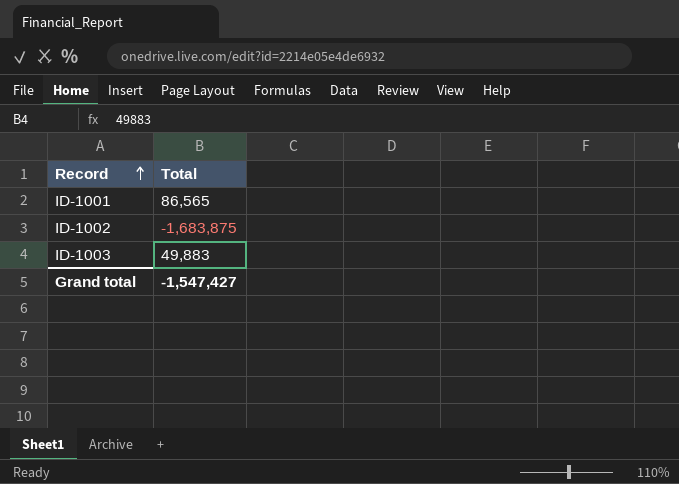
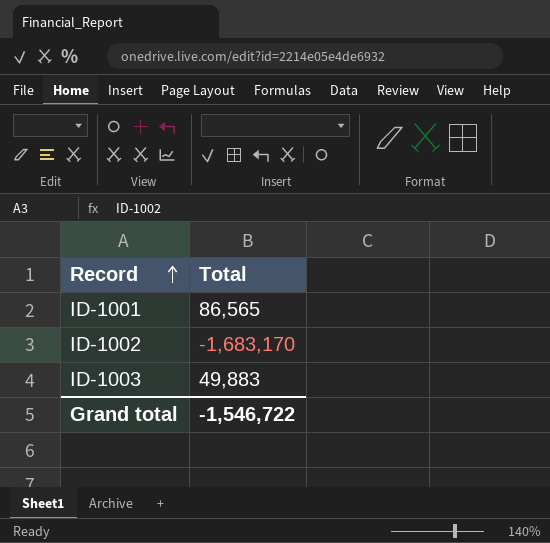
ID-1002 | Total: -1,683,875 -> -1,683,170
Grand total | Total: -1,547,427 -> -1,546,722

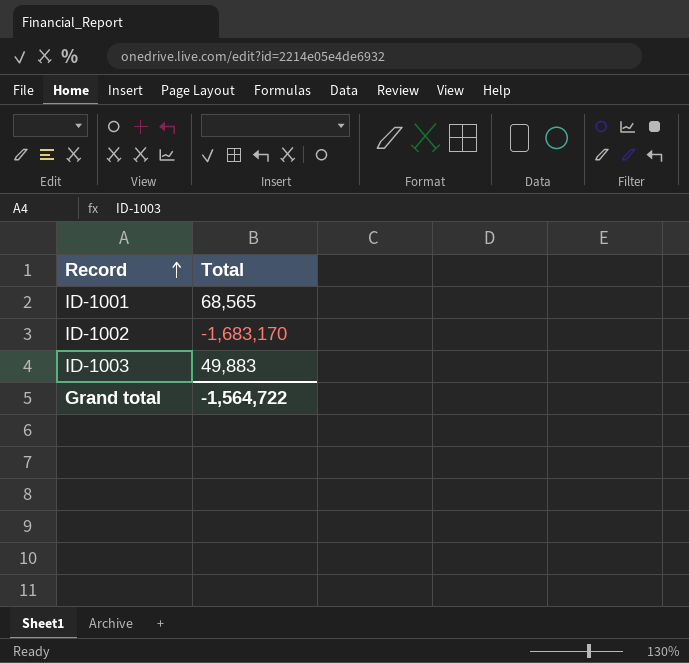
ID-1001 | Total: 86,565 -> 68,565
Grand total | Total: -1,546,722 -> -1,564,722

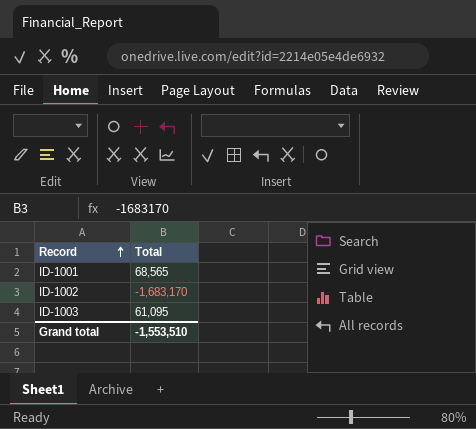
ID-1003 | Total: 49,883 -> 61,095
Grand total | Total: -1,564,722 -> -1,553,510

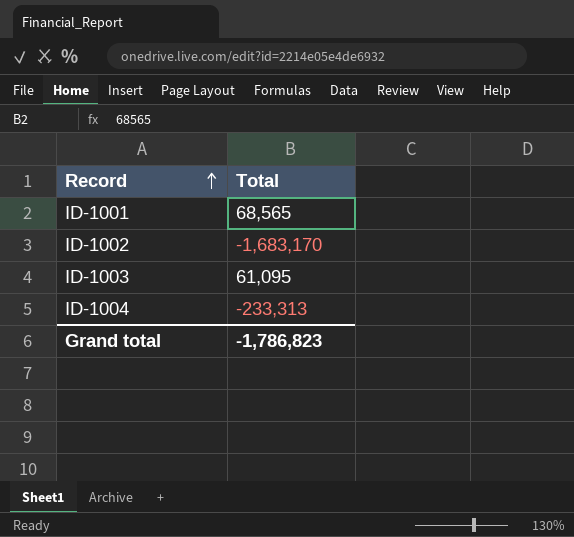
row ID-1004: none -> -233,313
Grand total | Total: -1,553,510 -> -1,786,823

